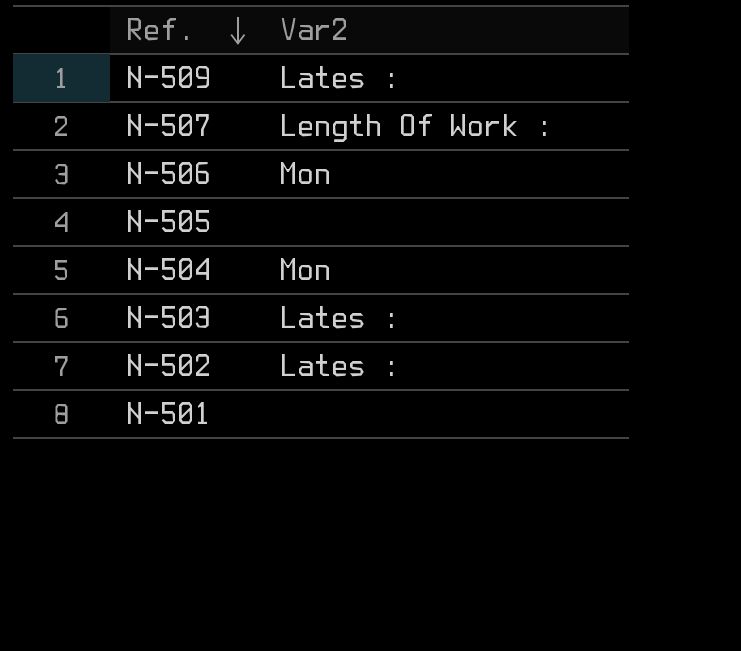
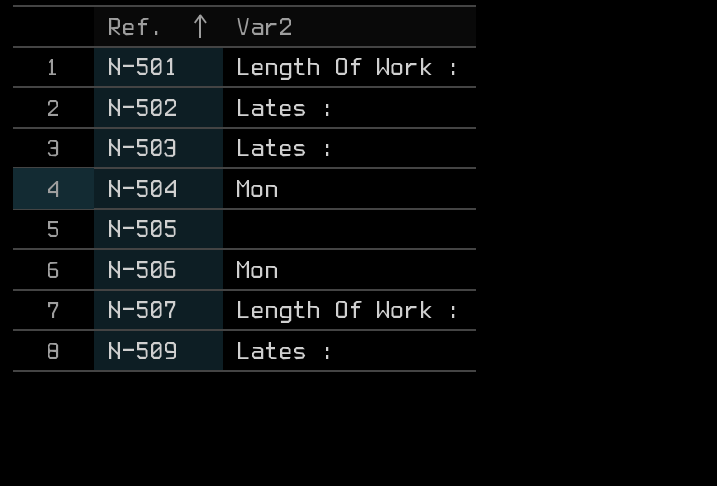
row order: Ref. descending -> Ref. ascending
N-501 | Var2: none -> Length Of Work :

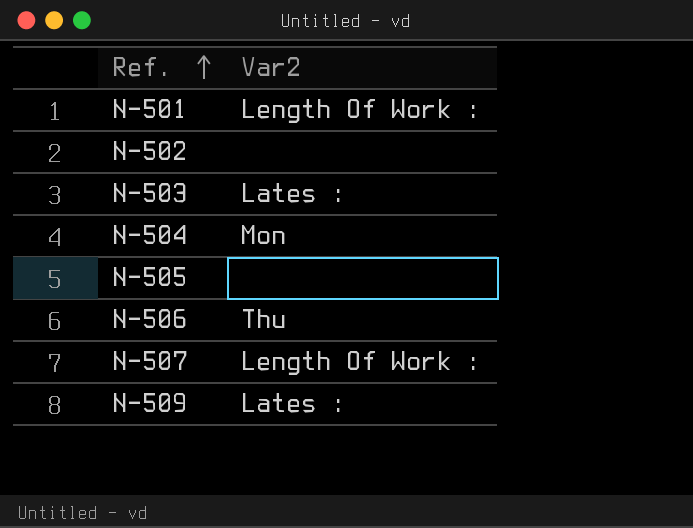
N-502 | Var2: Lates : -> none
N-506 | Var2: Mon -> Thu

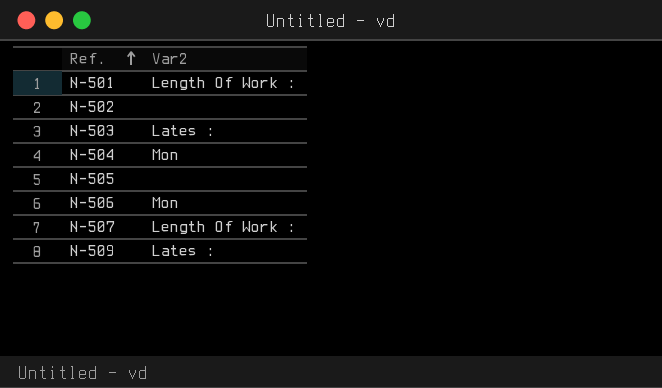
N-506 | Var2: Thu -> Mon

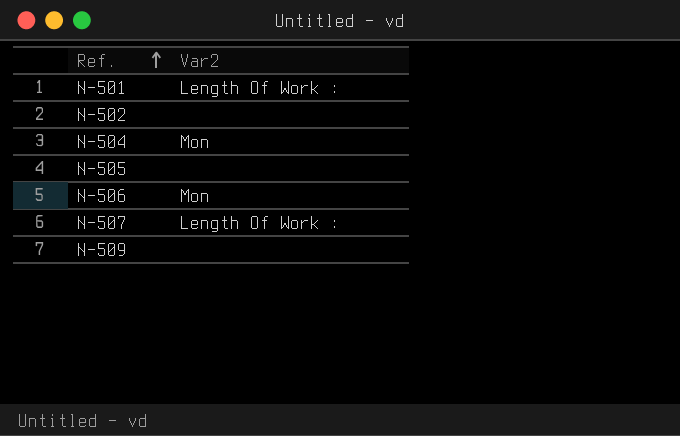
row N-503: Lates : -> none
N-509 | Var2: Lates : -> none

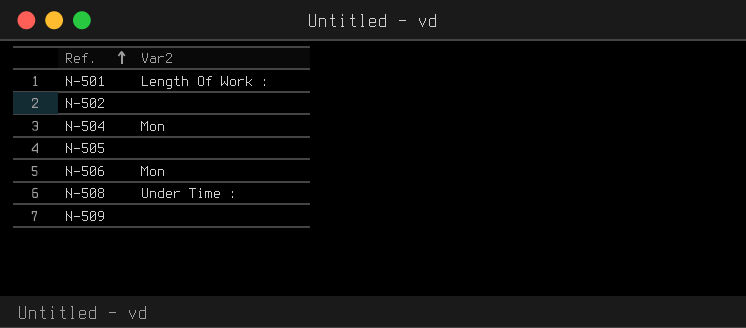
row N-507: Length Of Work : -> none
row N-508: none -> Under Time :

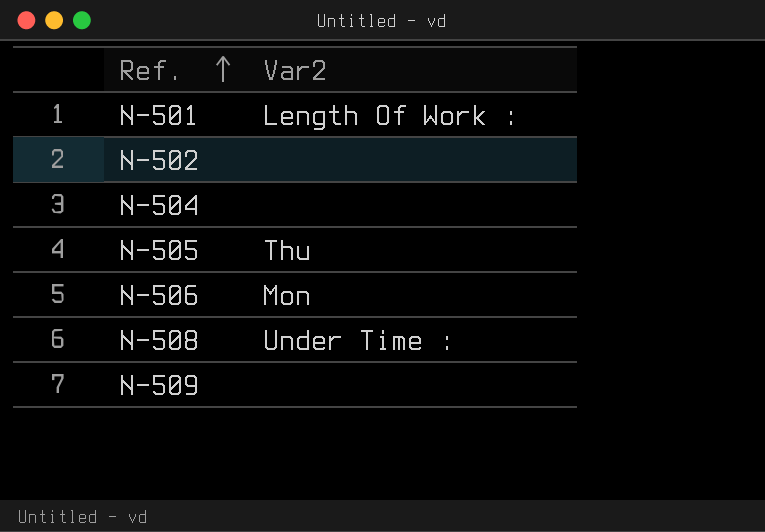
N-504 | Var2: Mon -> none
N-505 | Var2: none -> Thu

